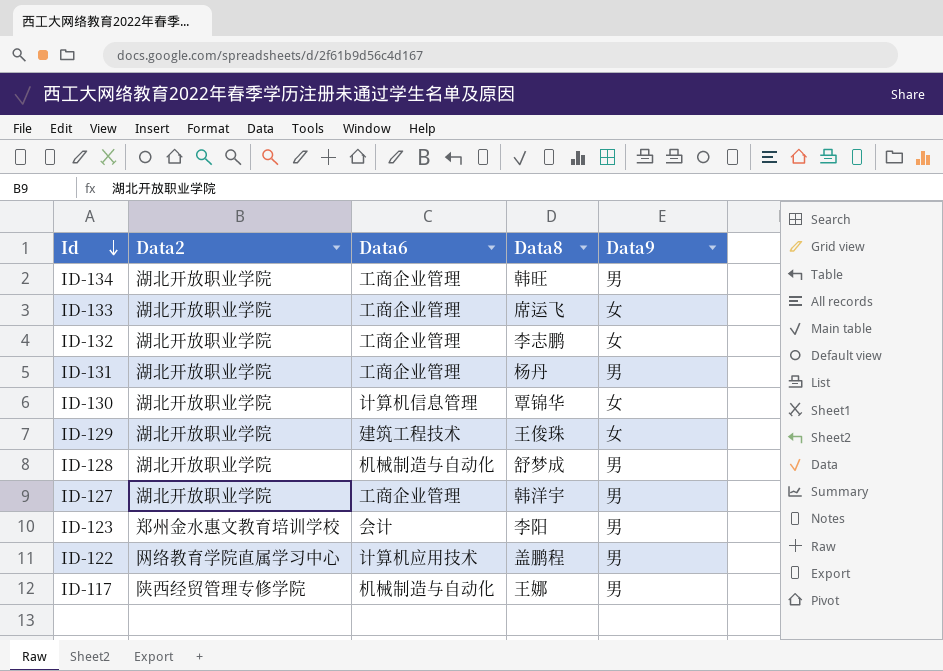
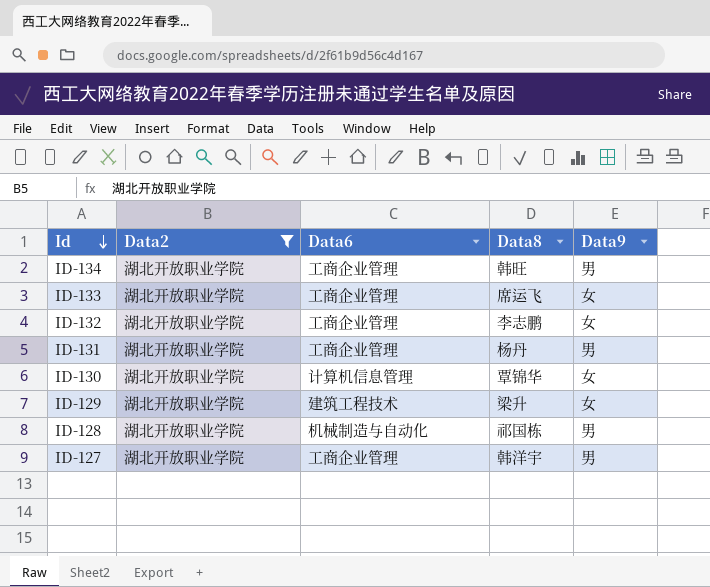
filter: none -> Data2 = 湖北开放职业学院
ID-129 | Data8: 王俊珠 -> 梁升
ID-128 | Data8: 舒梦成 -> 祁国栋

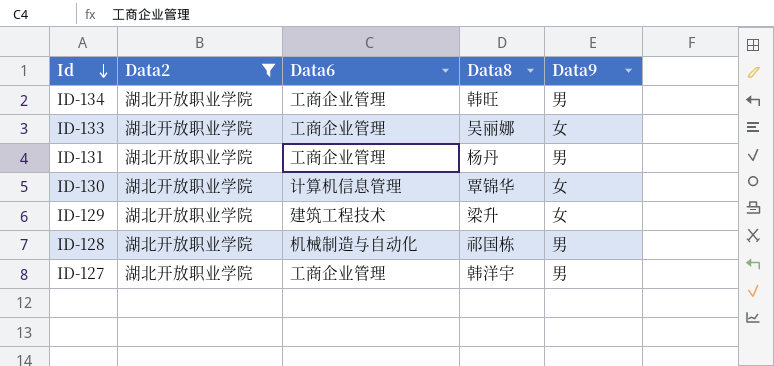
row ID-132: 湖北开放职业学院 | 工商企业管理 | 李志鹏 | 女 -> none
ID-133 | Data8: 席运飞 -> 吴丽娜

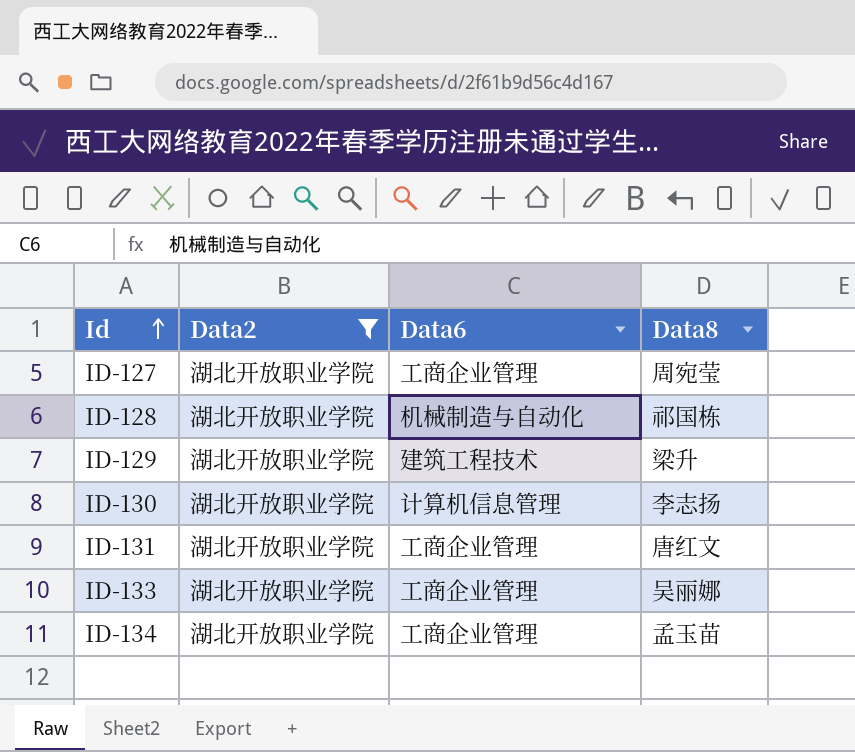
row order: Id descending -> Id ascending
column Data9 | position: 5 -> none
ID-127 | Data8: 韩洋宇 -> 周宛莹
ID-130 | Data8: 覃锦华 -> 李志扬
ID-131 | Data8: 杨丹 -> 唐红文
ID-134 | Data8: 韩旺 -> 孟玉苗

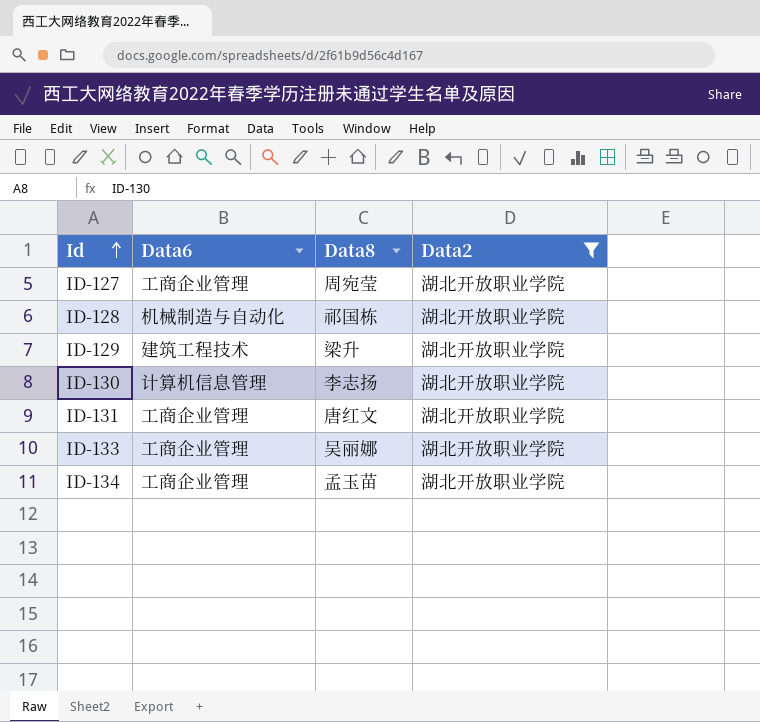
column Data2 | position: 2 -> 4

